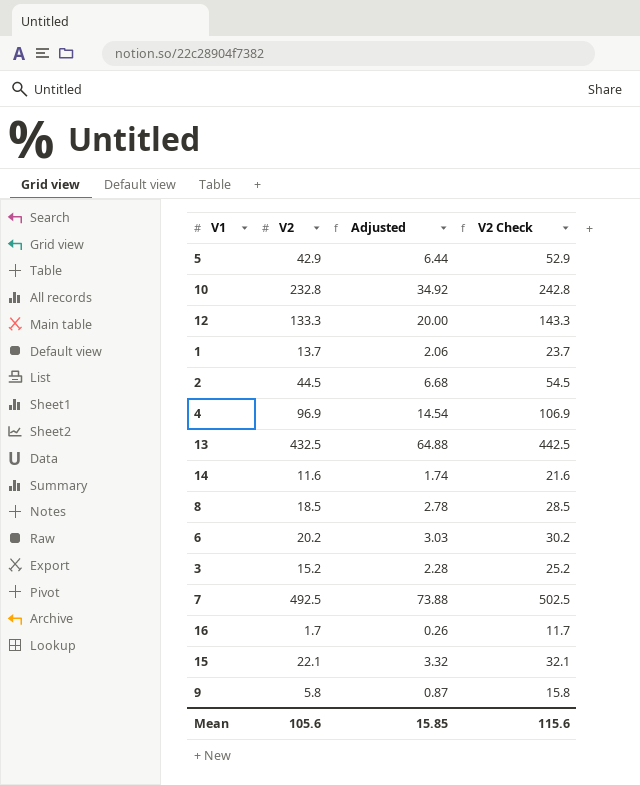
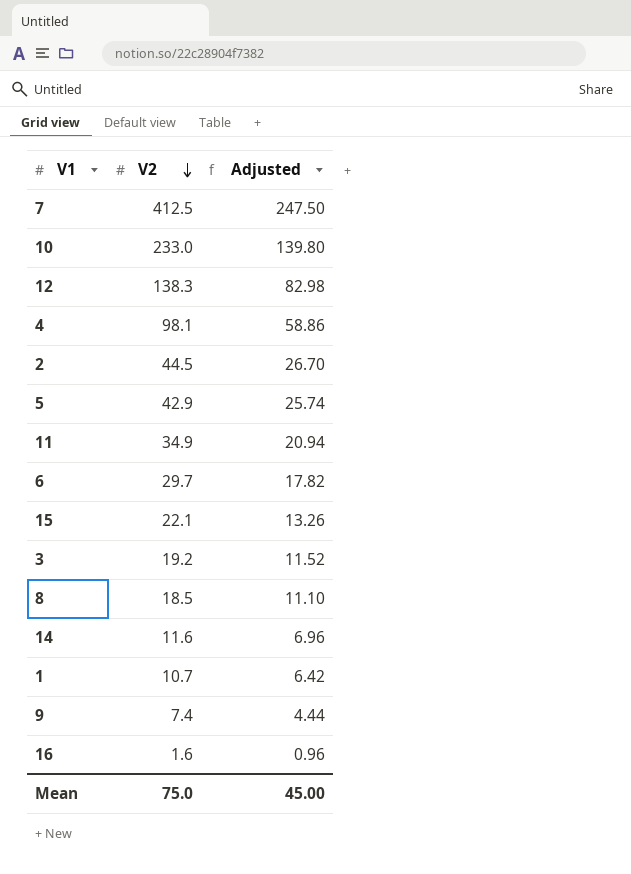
row order: none -> V2 descending
column V2 Check | formula: [V2] + 10 -> none
column Adjusted | formula: [V2] * 0.15 -> [V2] * 0.6
row 13: 432.5 | 64.88 | 442.5 -> none
7 | V2: 492.5 -> 412.5
10 | V2: 232.8 -> 233.0
12 | V2: 133.3 -> 138.3
4 | V2: 96.9 -> 98.1
row 11: none -> 34.9 | 20.94
6 | V2: 20.2 -> 29.7
3 | V2: 15.2 -> 19.2
1 | V2: 13.7 -> 10.7
9 | V2: 5.8 -> 7.4
16 | V2: 1.7 -> 1.6
Mean | V2: 105.6 -> 75.0
Mean | Adjusted: 15.85 -> 45.00

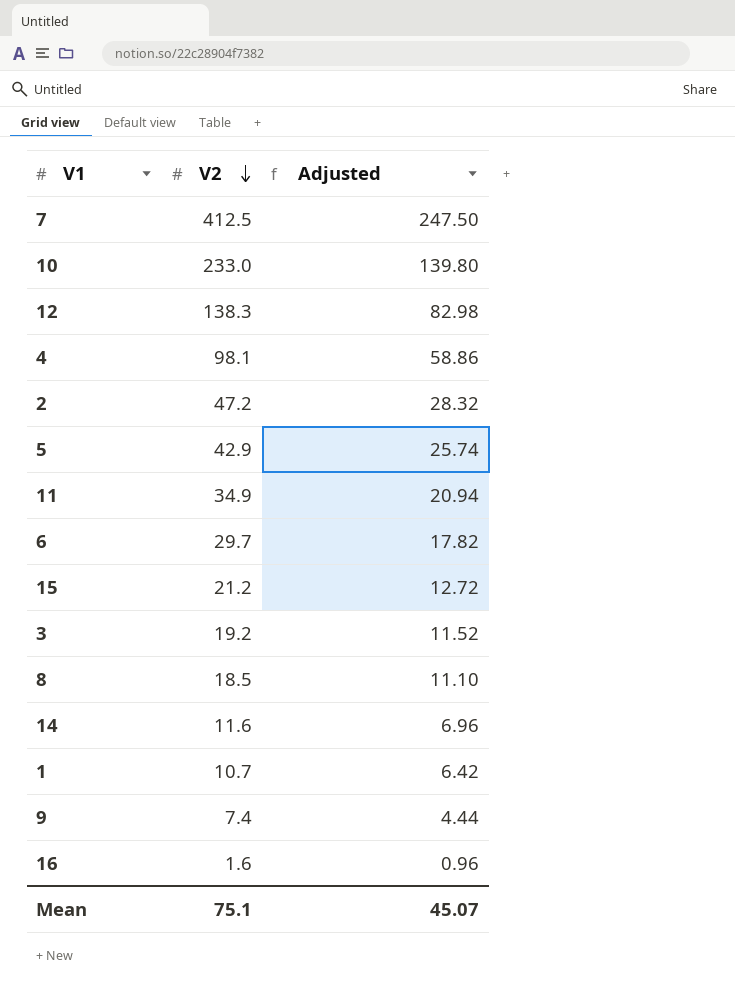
2 | V2: 44.5 -> 47.2
2 | Adjusted: 26.70 -> 28.32
15 | V2: 22.1 -> 21.2
15 | Adjusted: 13.26 -> 12.72
Mean | V2: 75.0 -> 75.1
Mean | Adjusted: 45.00 -> 45.07

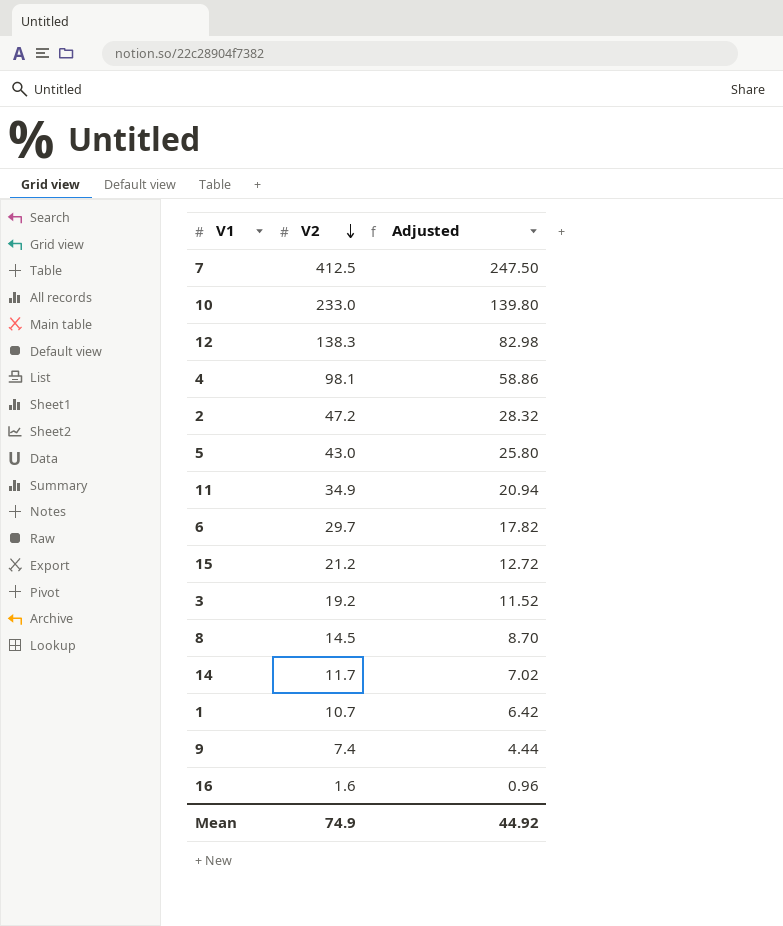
5 | V2: 42.9 -> 43.0
5 | Adjusted: 25.74 -> 25.80
8 | V2: 18.5 -> 14.5
8 | Adjusted: 11.10 -> 8.70
14 | V2: 11.6 -> 11.7
14 | Adjusted: 6.96 -> 7.02
Mean | V2: 75.1 -> 74.9
Mean | Adjusted: 45.07 -> 44.92

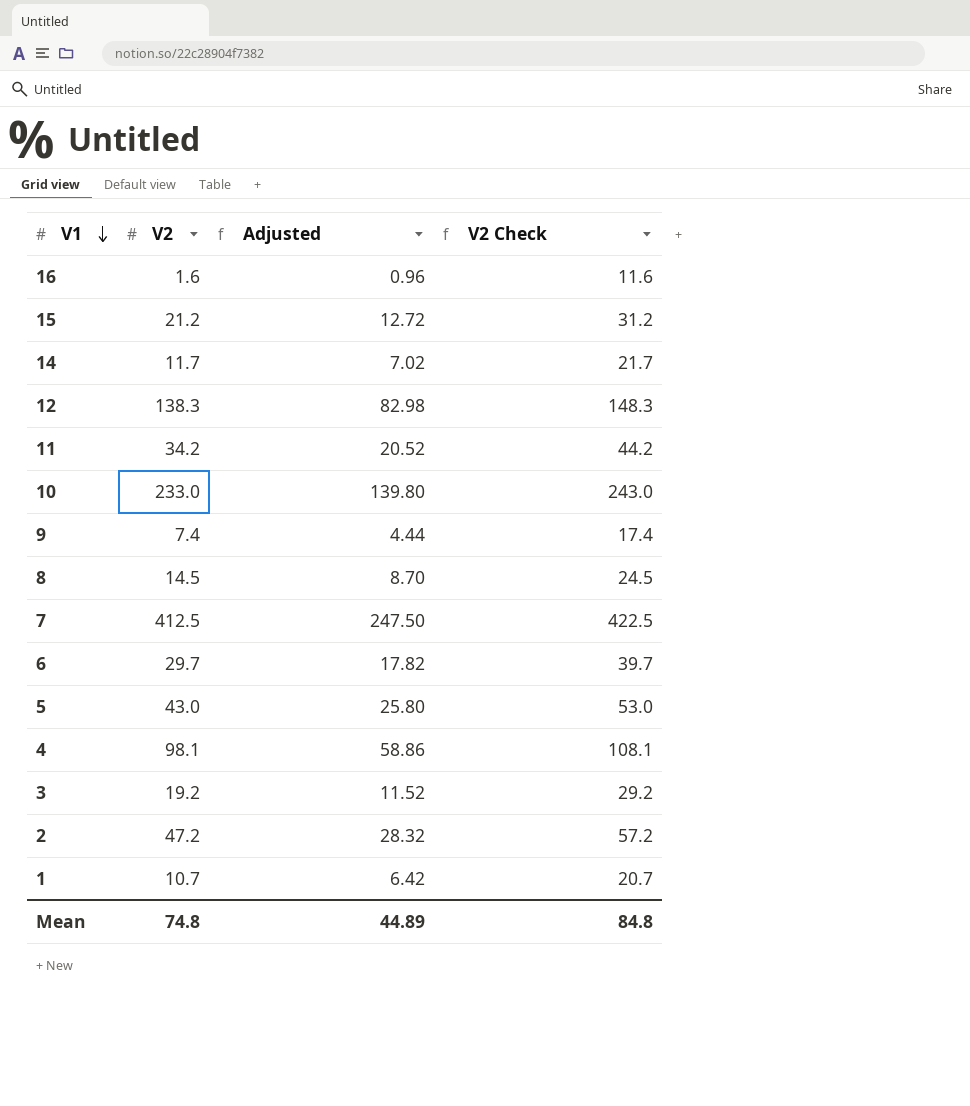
row order: V2 descending -> V1 descending
column V2 Check | formula: none -> [V2] + 10
11 | V2: 34.9 -> 34.2
11 | Adjusted: 20.94 -> 20.52
Mean | V2: 74.9 -> 74.8
Mean | Adjusted: 44.92 -> 44.89

